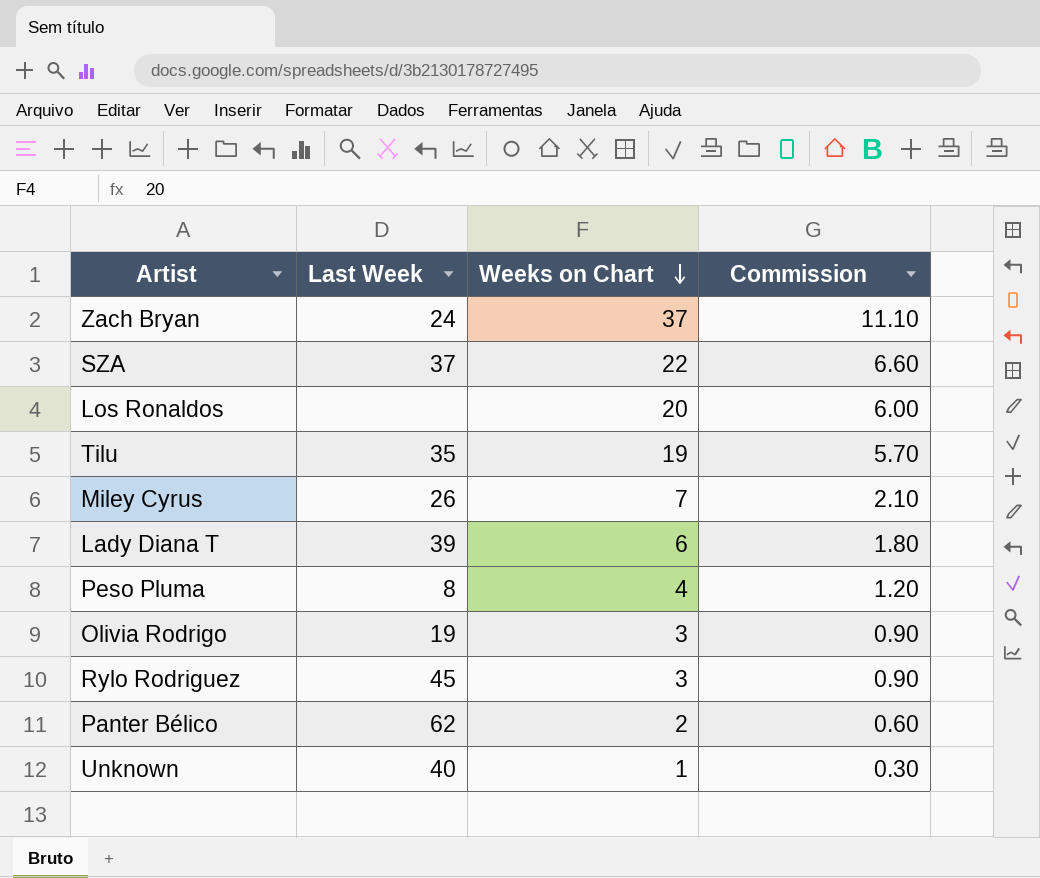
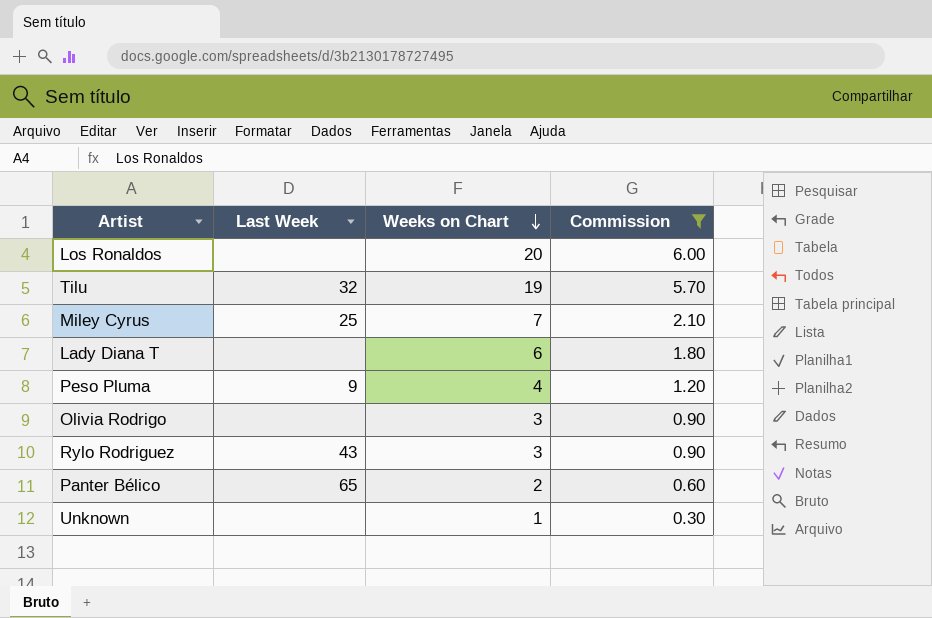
filter: none -> Commission <= 6.00
Tilu | Last Week: 35 -> 32
Miley Cyrus | Last Week: 26 -> 25
Lady Diana T | Last Week: 39 -> none
Peso Pluma | Last Week: 8 -> 9
Olivia Rodrigo | Last Week: 19 -> none
Rylo Rodriguez | Last Week: 45 -> 43
Panter Bélico | Last Week: 62 -> 65
Unknown | Last Week: 40 -> none

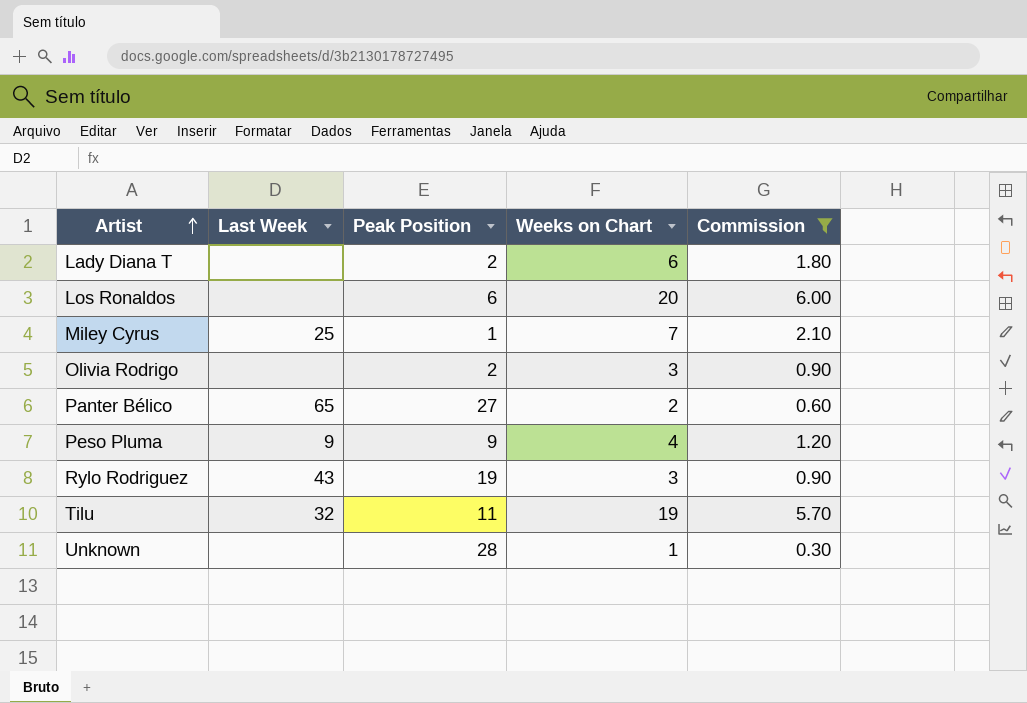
row order: Weeks on Chart descending -> Artist ascending
column Peak Position | position: none -> 3

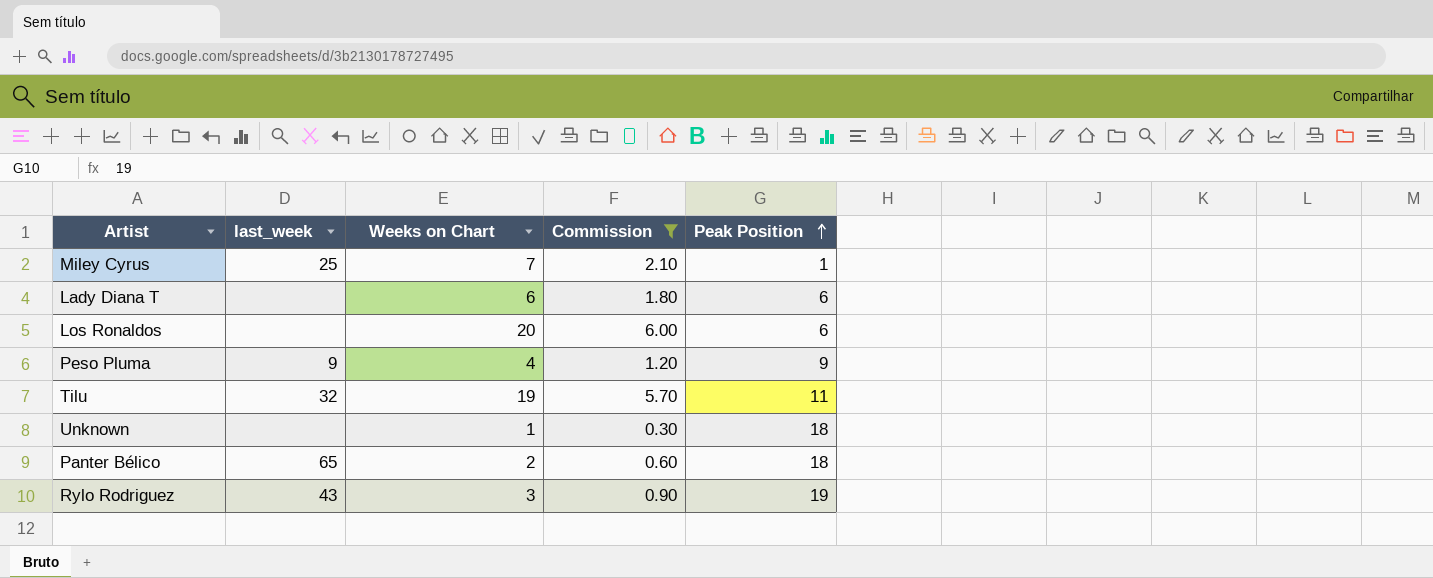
row order: Artist ascending -> Peak Position ascending
column name: Last Week -> last_week
column Peak Position | position: 3 -> 5
row Olivia Rodrigo: none | 2 | 3 | 0.90 -> none
Lady Diana T | Peak Position: 2 -> 6
Unknown | Peak Position: 28 -> 18
Panter Bélico | Peak Position: 27 -> 18

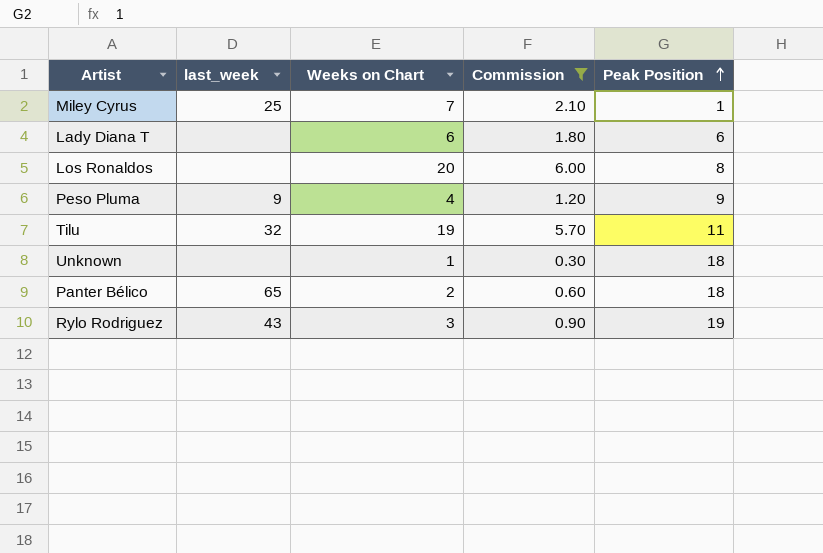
Los Ronaldos | Peak Position: 6 -> 8

